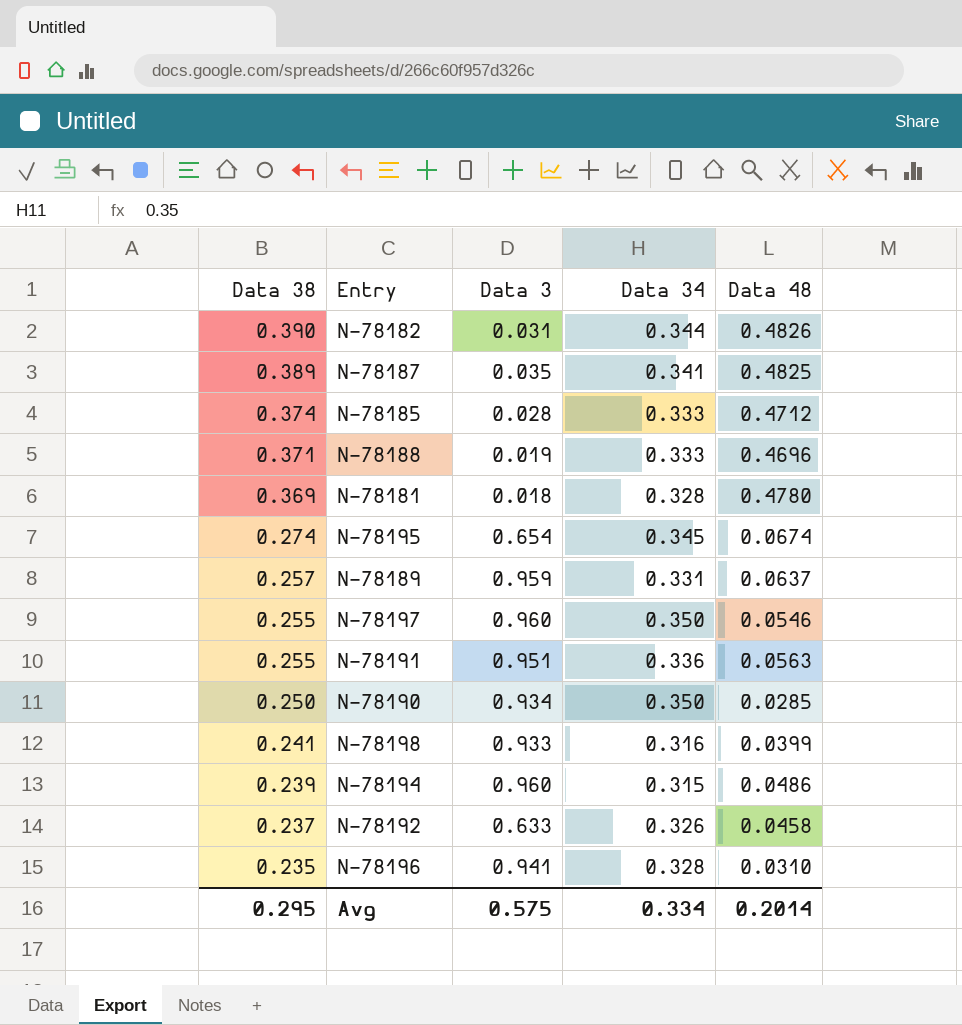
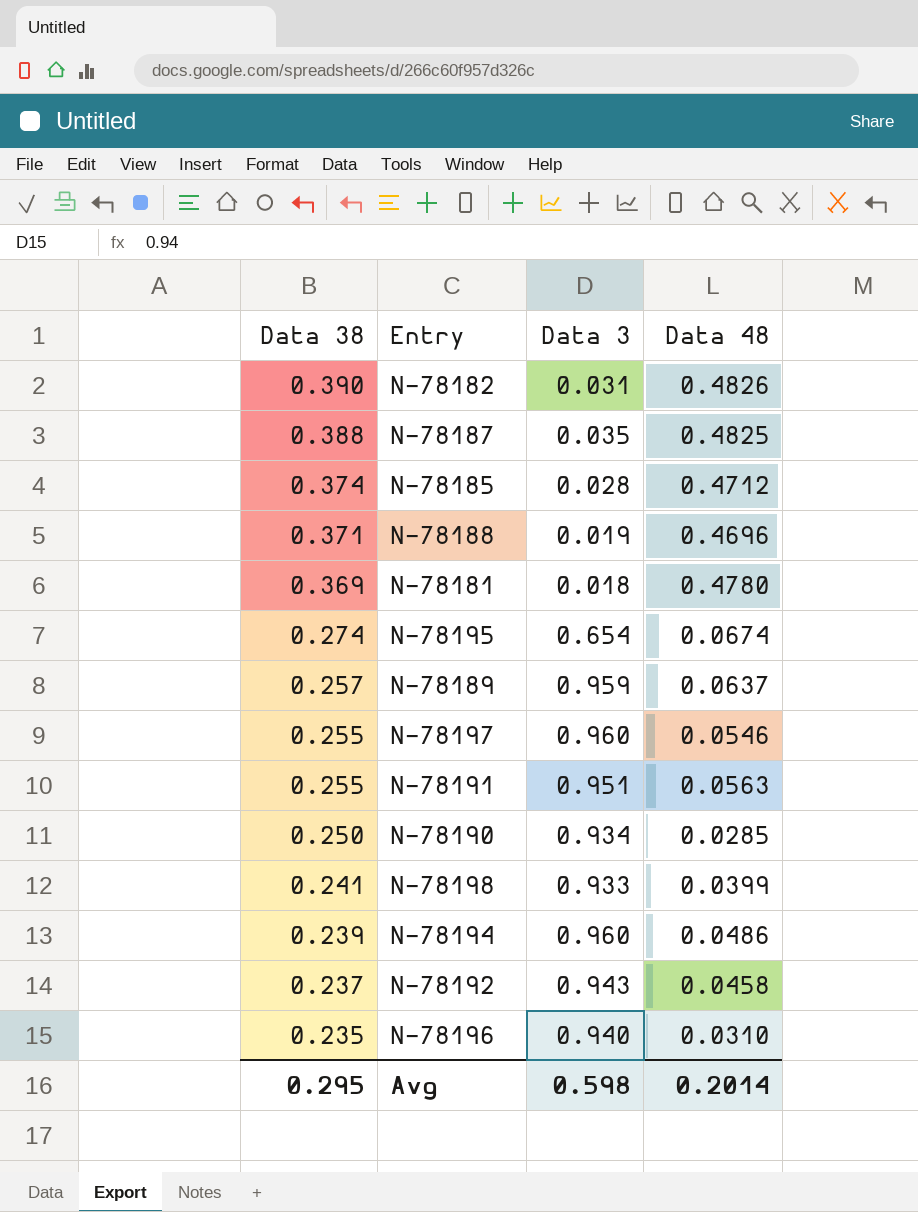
column Data 34 | position: 4 -> none
N-78187 | Data 38: 0.389 -> 0.388
N-78192 | Data 3: 0.633 -> 0.943
N-78196 | Data 3: 0.941 -> 0.940
Avg | Data 3: 0.575 -> 0.598

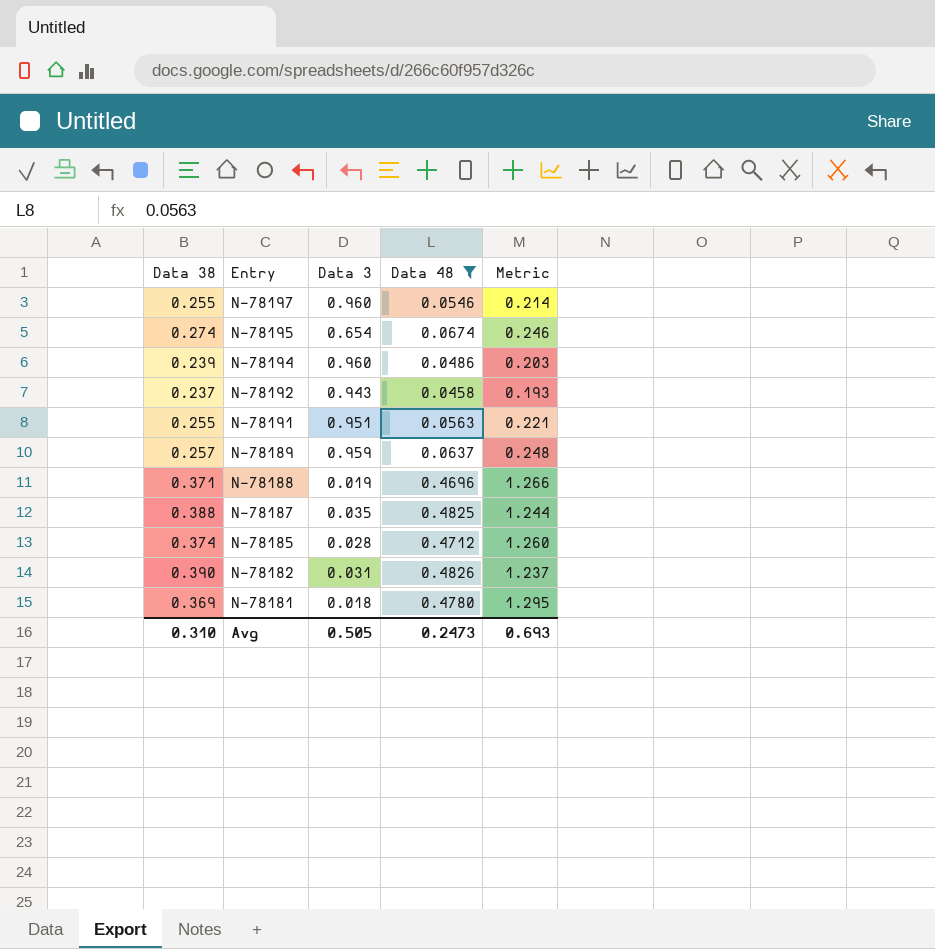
filter: none -> Data 48 >= 0.0458
row order: Data 38 descending -> Entry descending
column Metric | formula: none -> [Data 48] / [Data 38]
Avg | Data 38: 0.295 -> 0.310
Avg | Data 3: 0.598 -> 0.505
Avg | Data 48: 0.2014 -> 0.2473

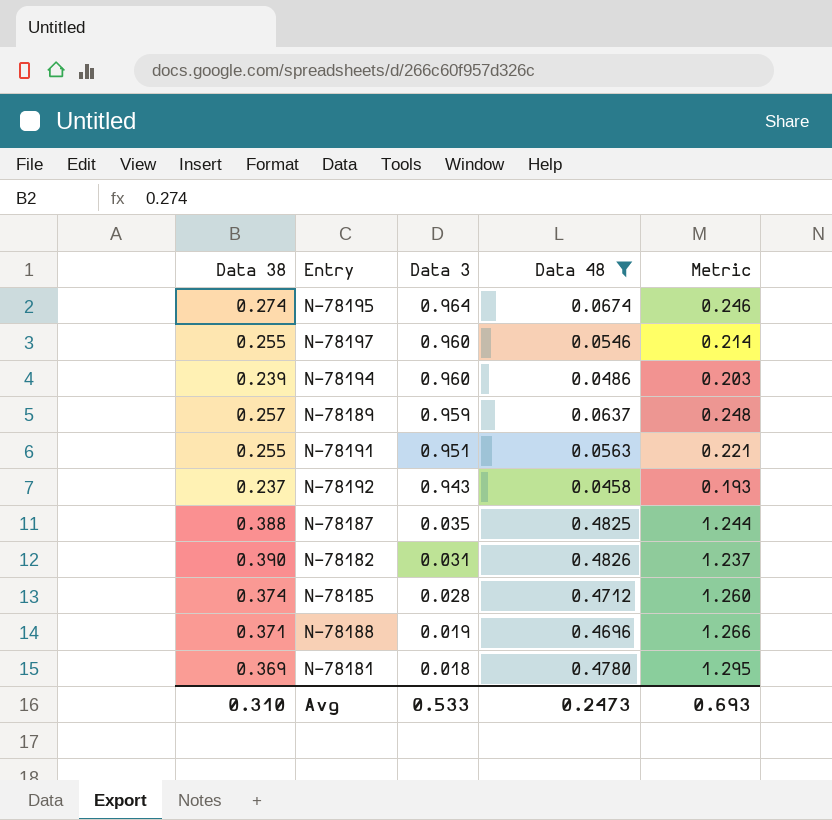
row order: Entry descending -> Data 3 descending
N-78195 | Data 3: 0.654 -> 0.964
Avg | Data 3: 0.505 -> 0.533

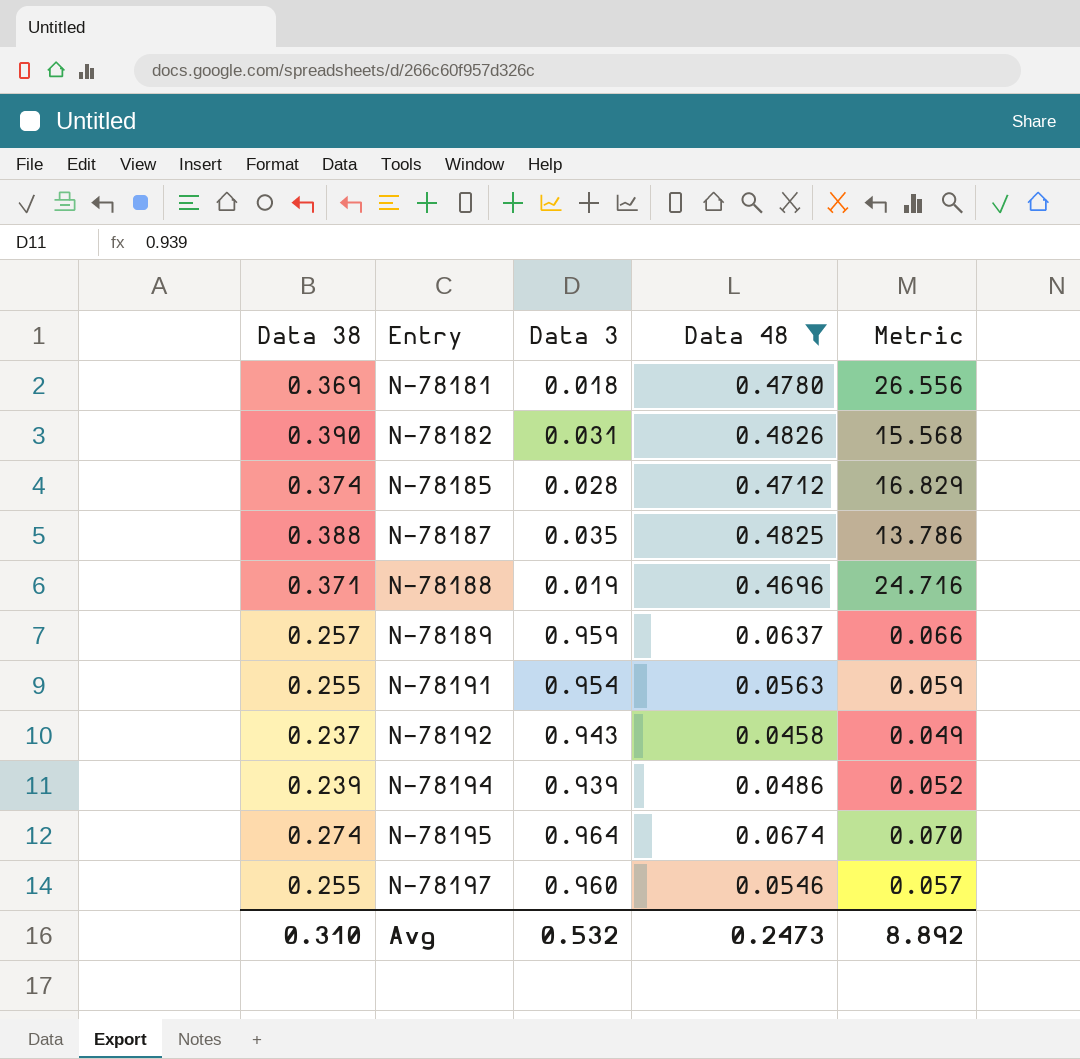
row order: Data 3 descending -> Entry ascending
column Metric | formula: [Data 48] / [Data 38] -> [Data 48] / [Data 3]
N-78191 | Data 3: 0.951 -> 0.954
N-78194 | Data 3: 0.960 -> 0.939
Avg | Data 3: 0.533 -> 0.532
Avg | Metric: 0.693 -> 8.892

